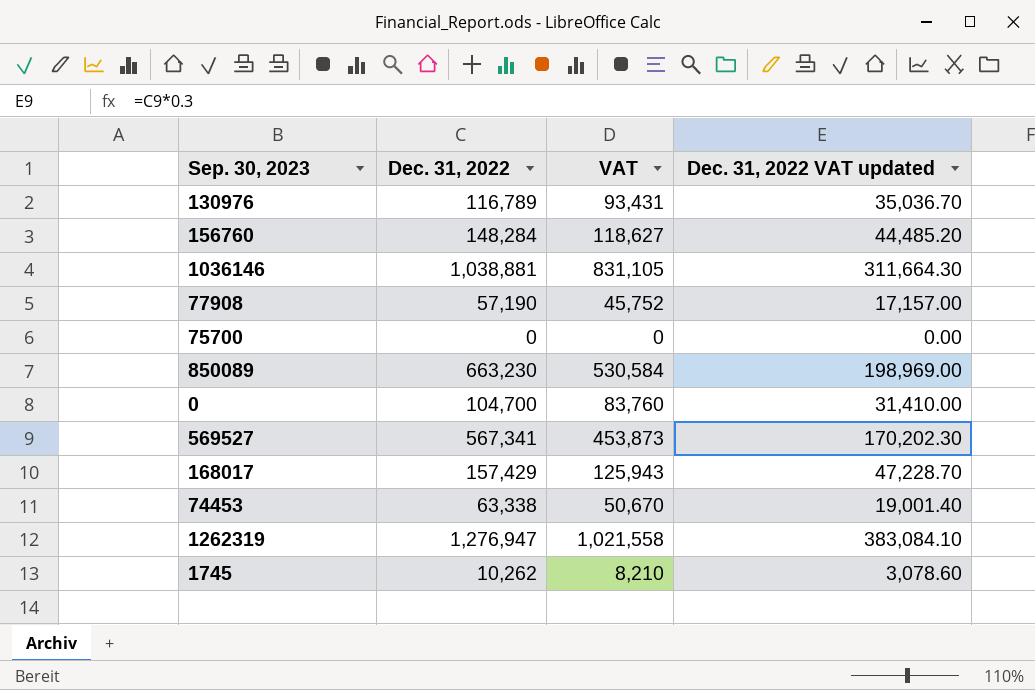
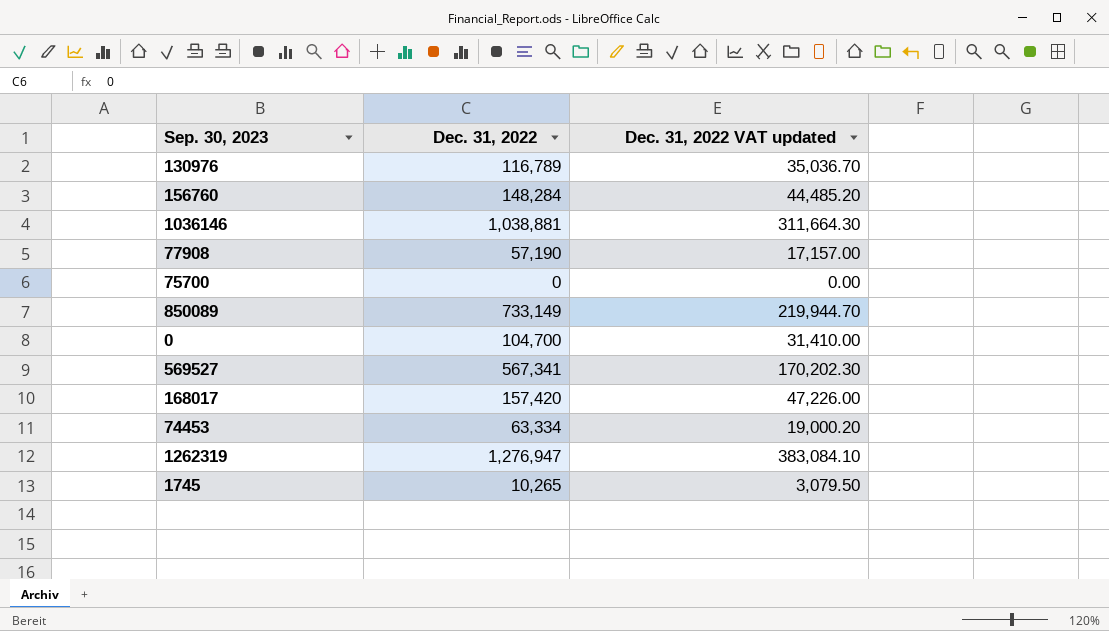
column VAT | formula: [Dec. 31, 2022] * 0.8 -> none
850089 | Dec. 31, 2022: 663,230 -> 733,149
850089 | Dec. 31, 2022 VAT updated: 198,969.00 -> 219,944.70
168017 | Dec. 31, 2022: 157,429 -> 157,420
168017 | Dec. 31, 2022 VAT updated: 47,228.70 -> 47,226.00
74453 | Dec. 31, 2022: 63,338 -> 63,334
74453 | Dec. 31, 2022 VAT updated: 19,001.40 -> 19,000.20
1745 | Dec. 31, 2022: 10,262 -> 10,265
1745 | Dec. 31, 2022 VAT updated: 3,078.60 -> 3,079.50

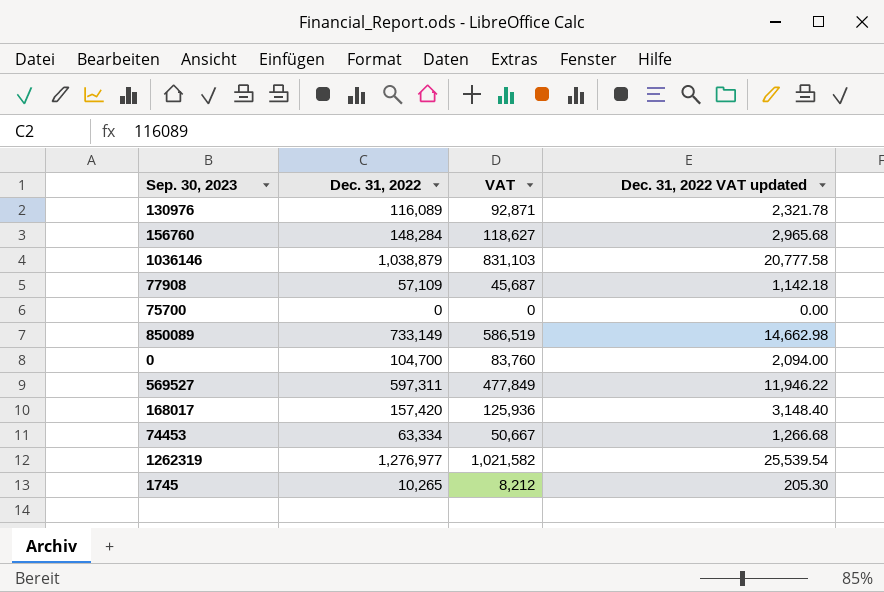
column VAT | formula: none -> [Dec. 31, 2022] * 0.8
column Dec. 31, 2022 VAT updated | formula: [Dec. 31, 2022] * 0.3 -> [Dec. 31, 2022] * 0.02
130976 | Dec. 31, 2022: 116,789 -> 116,089
1036146 | Dec. 31, 2022: 1,038,881 -> 1,038,879
77908 | Dec. 31, 2022: 57,190 -> 57,109
569527 | Dec. 31, 2022: 567,341 -> 597,311
1262319 | Dec. 31, 2022: 1,276,947 -> 1,276,977

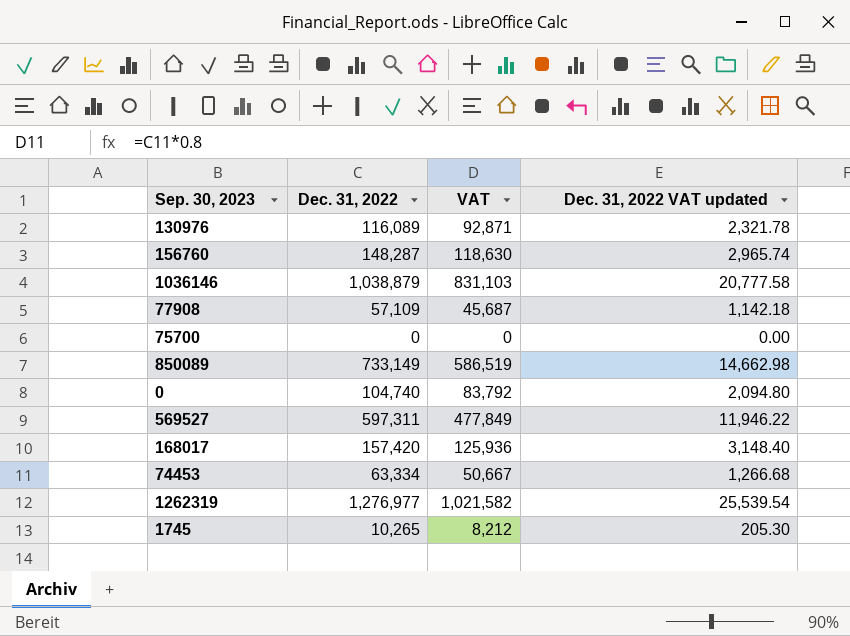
156760 | Dec. 31, 2022: 148,284 -> 148,287
156760 | VAT: 118,627 -> 118,630
156760 | Dec. 31, 2022 VAT updated: 2,965.68 -> 2,965.74
0 | Dec. 31, 2022: 104,700 -> 104,740
0 | VAT: 83,760 -> 83,792
0 | Dec. 31, 2022 VAT updated: 2,094.00 -> 2,094.80

